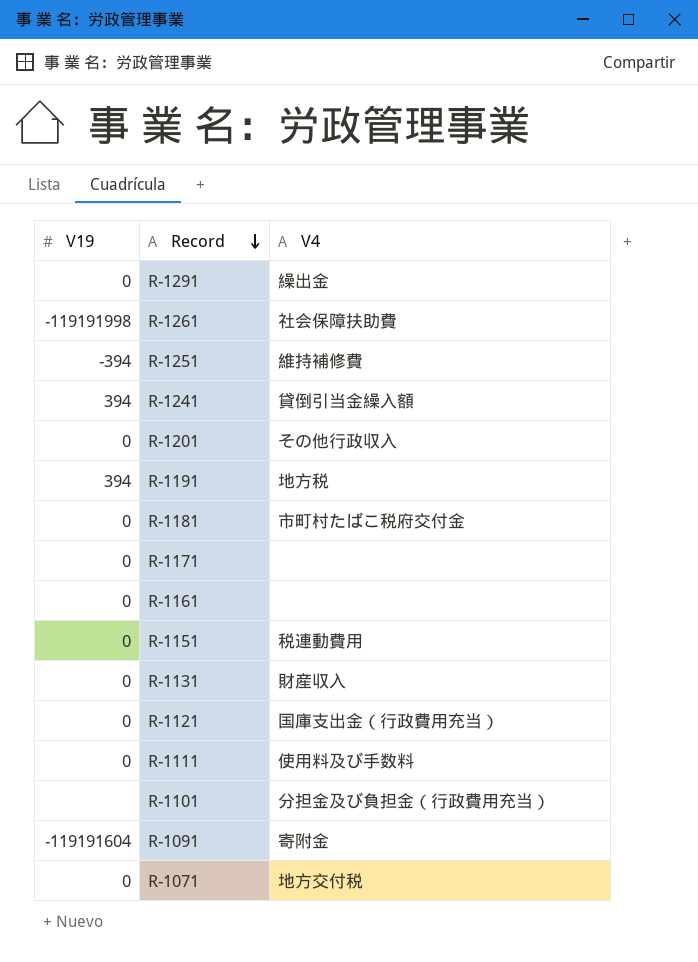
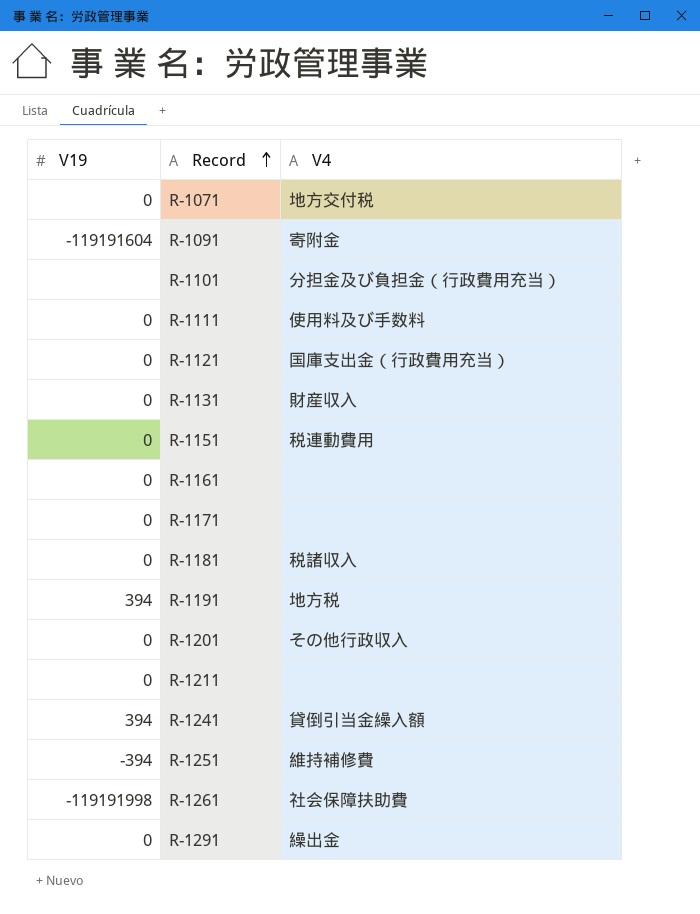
row order: Record descending -> Record ascending
R-1181 | V4: 市町村たばこ税府交付金 -> 税諸収入
row R-1211: none -> 0 | none

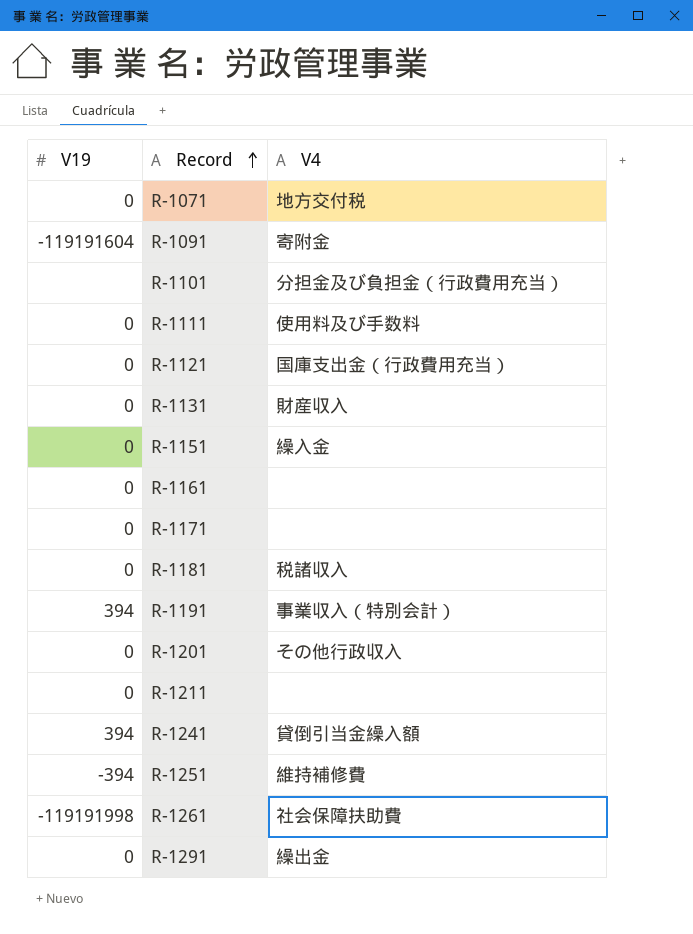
R-1151 | V4: 税連動費用 -> 繰入金
R-1191 | V4: 地方税 -> 事業収入（特別会計）

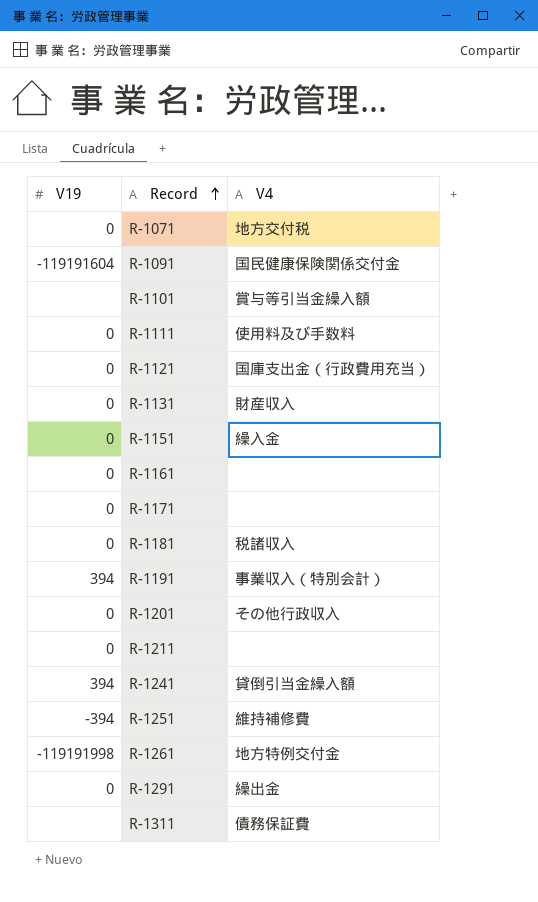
R-1091 | V4: 寄附金 -> 国民健康保険関係交付金
R-1101 | V4: 分担金及び負担金（行政費用充当） -> 賞与等引当金繰入額
R-1261 | V4: 社会保障扶助費 -> 地方特例交付金
row R-1311: none -> none | 債務保証費

